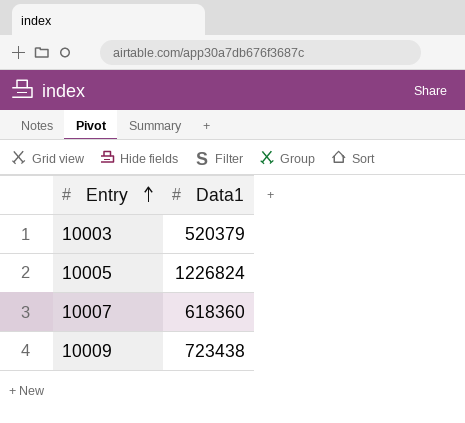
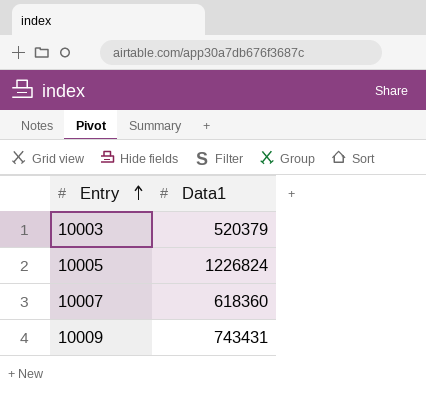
10009 | Data1: 723438 -> 743431

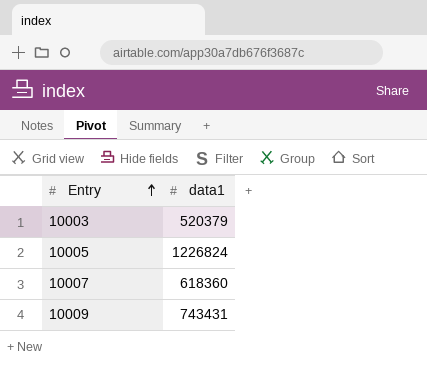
column name: Data1 -> data1

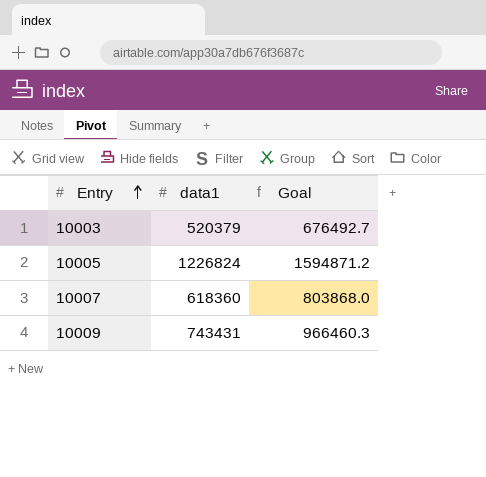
column Goal | formula: none -> [data1] * 1.3

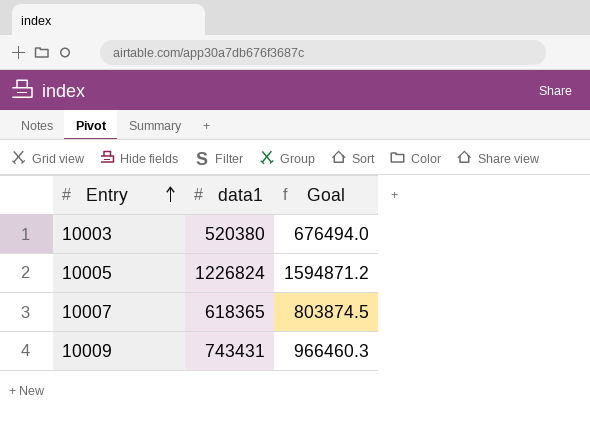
10003 | data1: 520379 -> 520380
10003 | Goal: 676492.7 -> 676494.0
10007 | data1: 618360 -> 618365
10007 | Goal: 803868.0 -> 803874.5

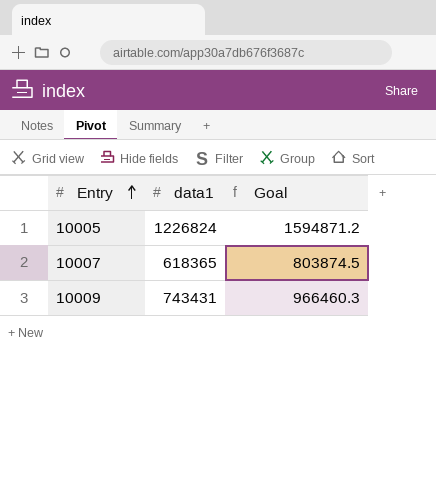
row 10003: 520380 | 676494.0 -> none

